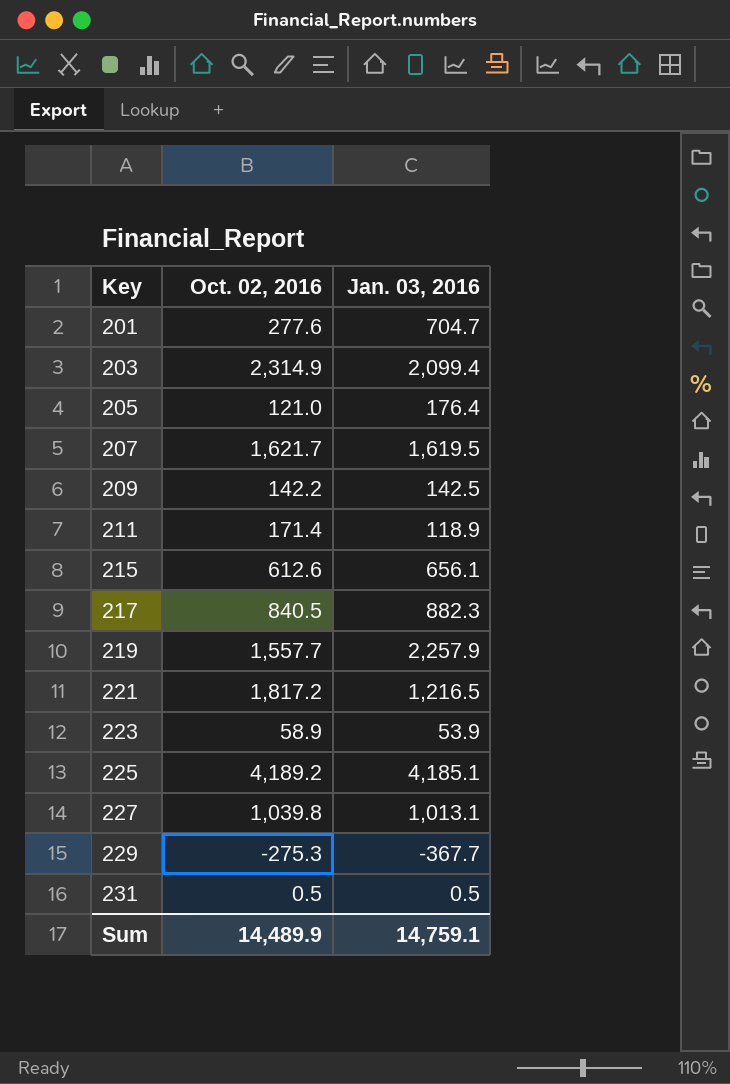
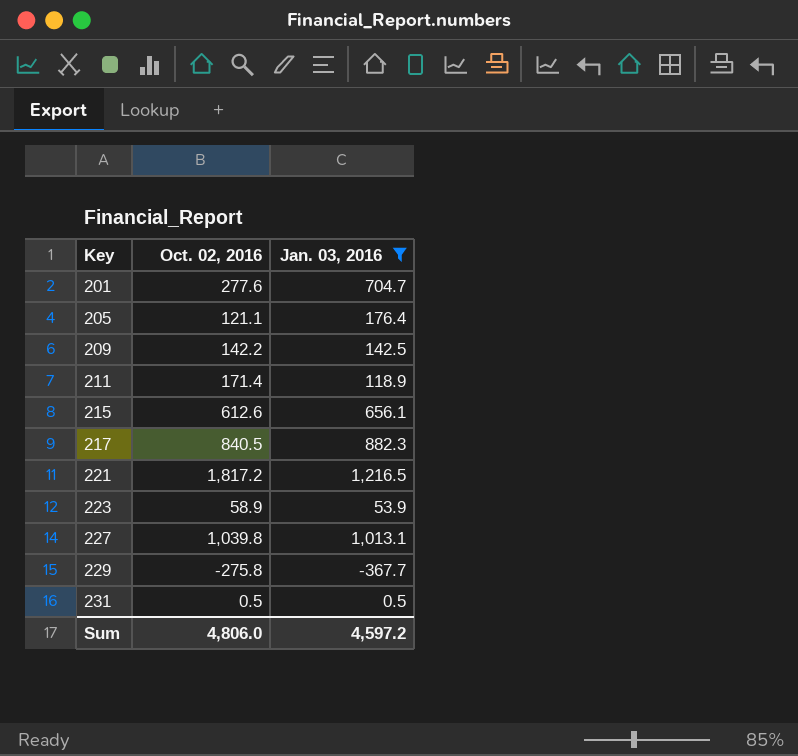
filter: none -> Jan. 03, 2016 <= 1,216.5
205 | Oct. 02, 2016: 121.0 -> 121.1
229 | Oct. 02, 2016: -275.3 -> -275.8
Sum | Oct. 02, 2016: 14,489.9 -> 4,806.0
Sum | Jan. 03, 2016: 14,759.1 -> 4,597.2

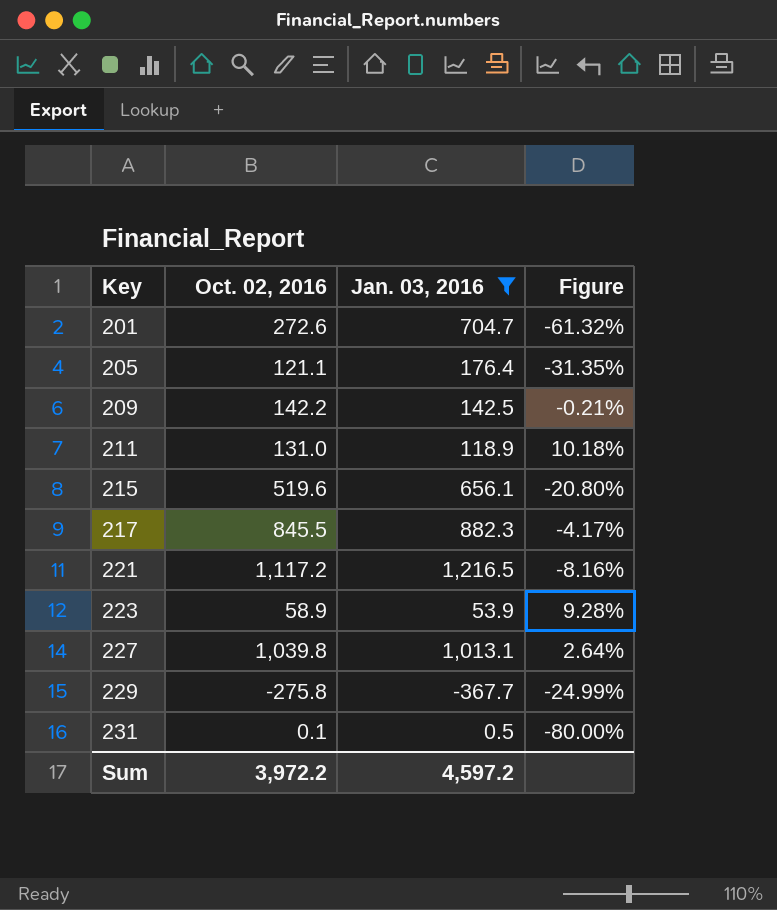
column Figure | formula: none -> ([Oct. 02, 2016] - [Jan. 03, 2016]) / [Jan. 03, 2016]
201 | Oct. 02, 2016: 277.6 -> 272.6
211 | Oct. 02, 2016: 171.4 -> 131.0
215 | Oct. 02, 2016: 612.6 -> 519.6
217 | Oct. 02, 2016: 840.5 -> 845.5
221 | Oct. 02, 2016: 1,817.2 -> 1,117.2
231 | Oct. 02, 2016: 0.5 -> 0.1
Sum | Oct. 02, 2016: 4,806.0 -> 3,972.2

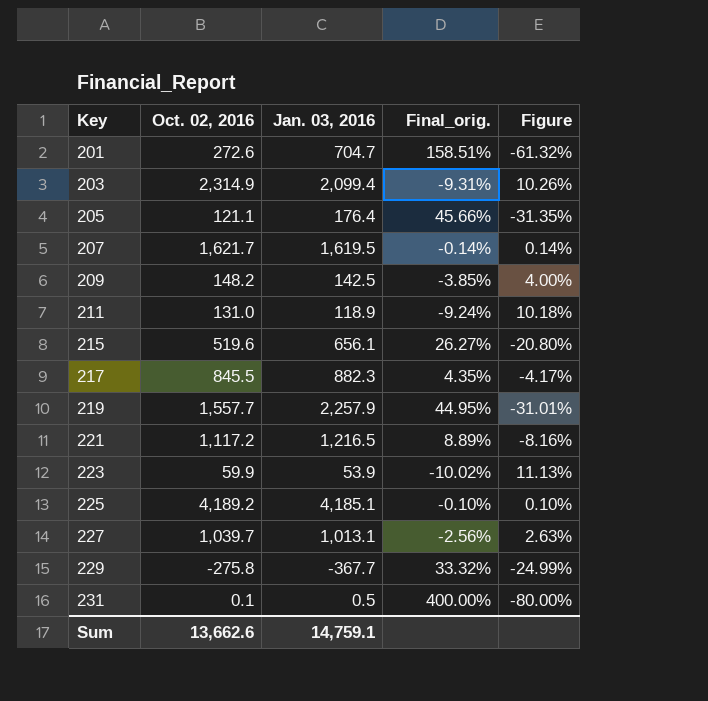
filter: Jan. 03, 2016 <= 1,216.5 -> none
column Final_orig. | formula: none -> ([Jan. 03, 2016] - [Oct. 02, 2016]) / [Oct. 02, 2016]
209 | Oct. 02, 2016: 142.2 -> 148.2
209 | Figure: -0.21% -> 4.00%
223 | Oct. 02, 2016: 58.9 -> 59.9
223 | Figure: 9.28% -> 11.13%
227 | Oct. 02, 2016: 1,039.8 -> 1,039.7
227 | Figure: 2.64% -> 2.63%
Sum | Oct. 02, 2016: 3,972.2 -> 13,662.6
Sum | Jan. 03, 2016: 4,597.2 -> 14,759.1

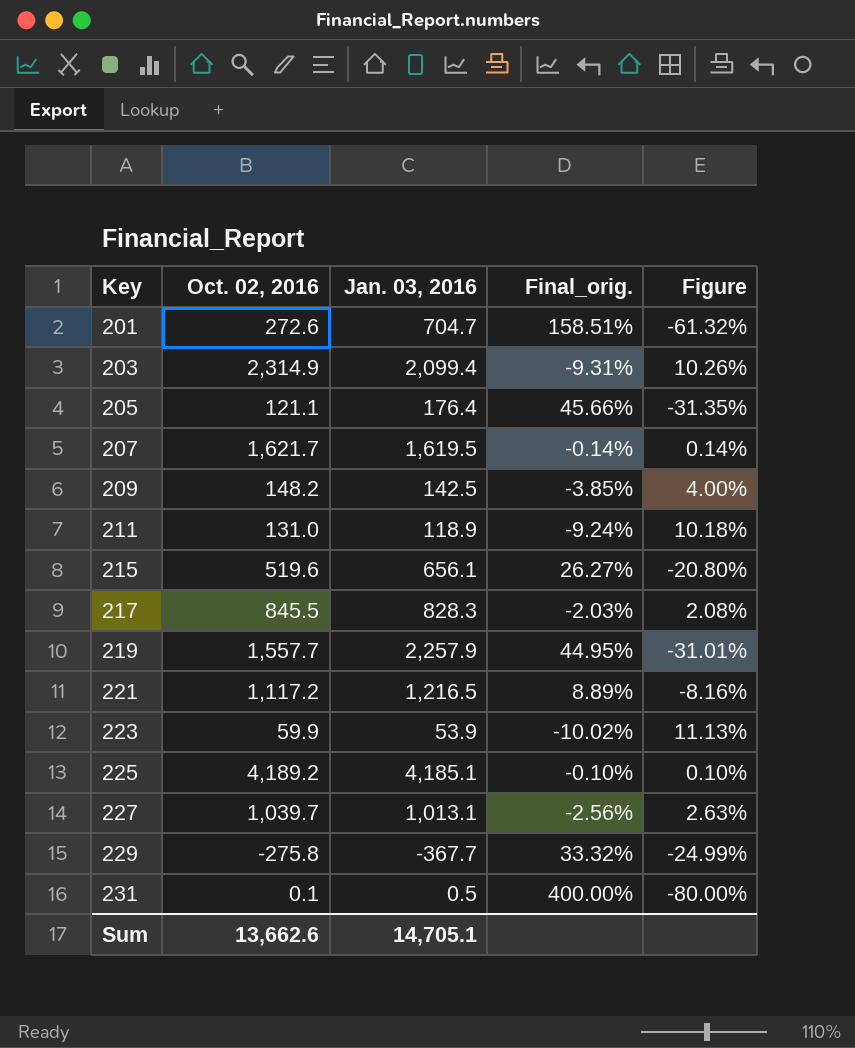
217 | Jan. 03, 2016: 882.3 -> 828.3
217 | Final_orig.: 4.35% -> -2.03%
217 | Figure: -4.17% -> 2.08%
Sum | Jan. 03, 2016: 14,759.1 -> 14,705.1

